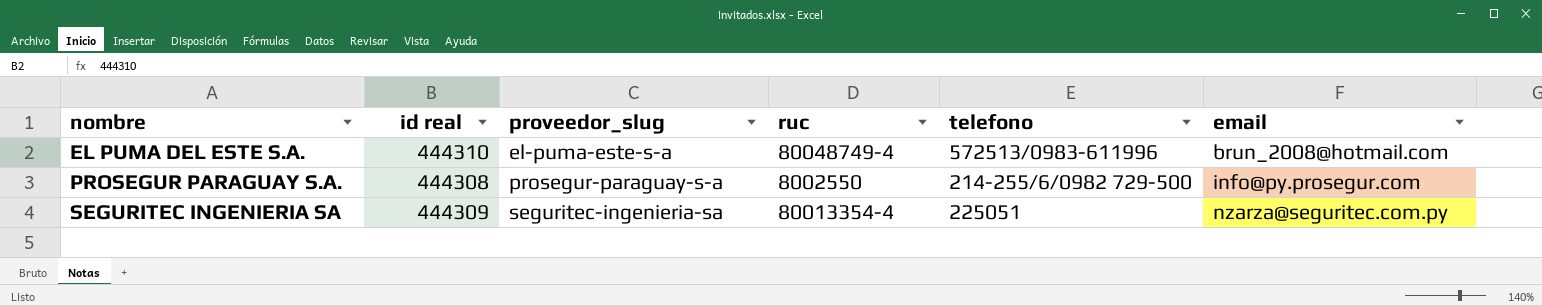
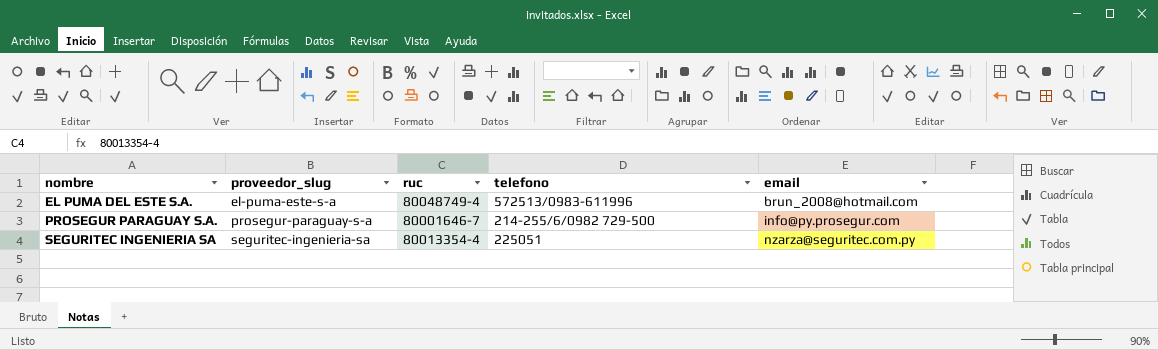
column id real | position: 2 -> none
PROSEGUR PARAGUAY S.A. | ruc: 8002550 -> 80001646-7

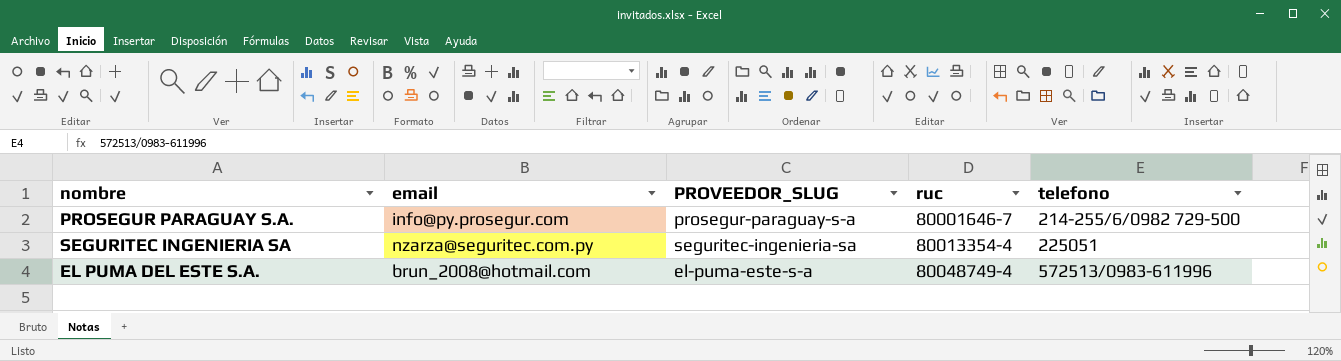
row order: nombre ascending -> ruc ascending
column email | position: 5 -> 2
column name: proveedor_slug -> PROVEEDOR_SLUG

